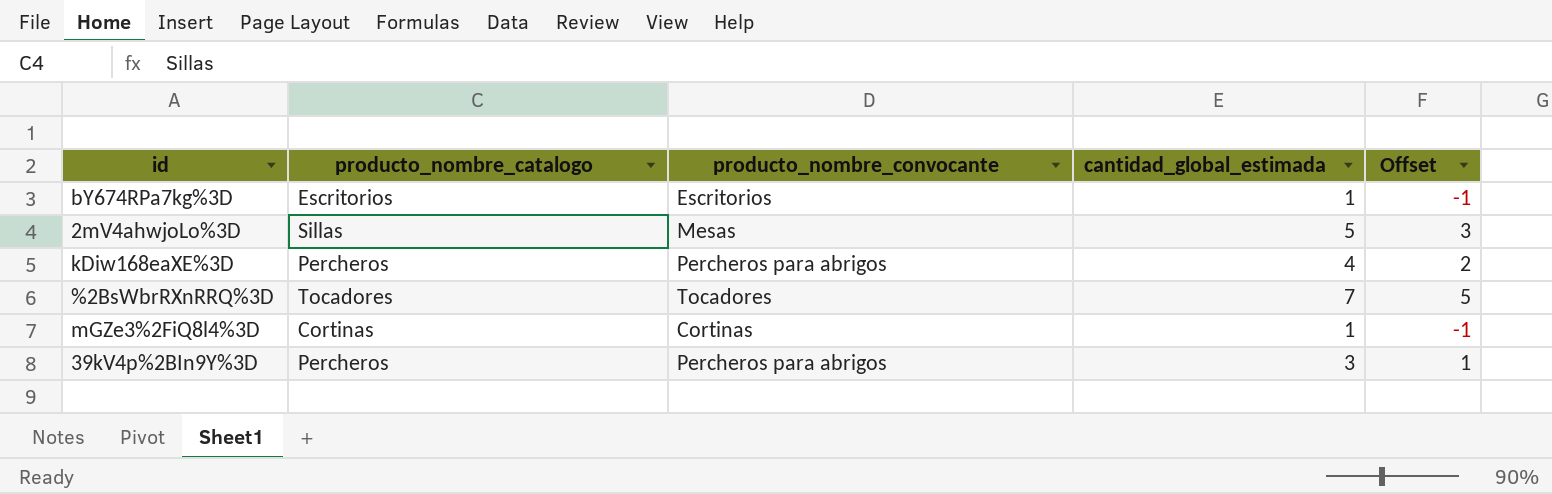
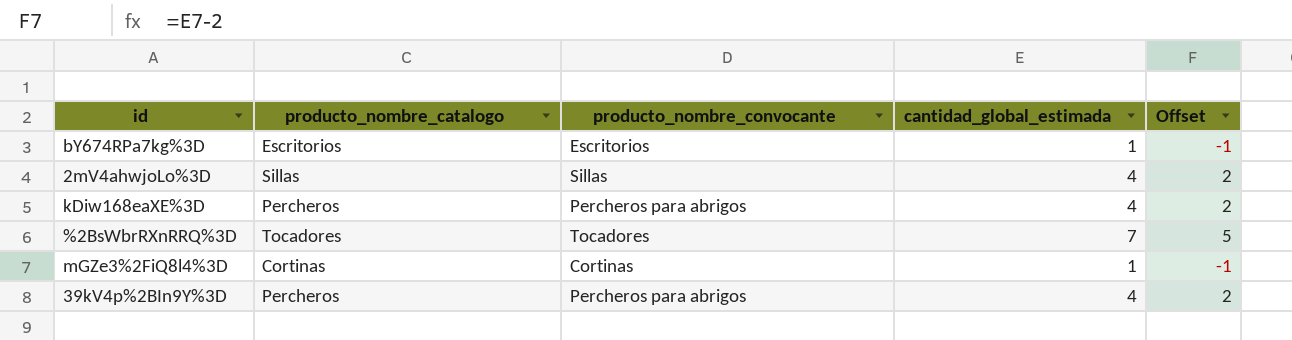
2mV4ahwjoLo%3D | producto_nombre_convocante: Mesas -> Sillas
2mV4ahwjoLo%3D | cantidad_global_estimada: 5 -> 4
2mV4ahwjoLo%3D | Offset: 3 -> 2
39kV4p%2BIn9Y%3D | cantidad_global_estimada: 3 -> 4
39kV4p%2BIn9Y%3D | Offset: 1 -> 2

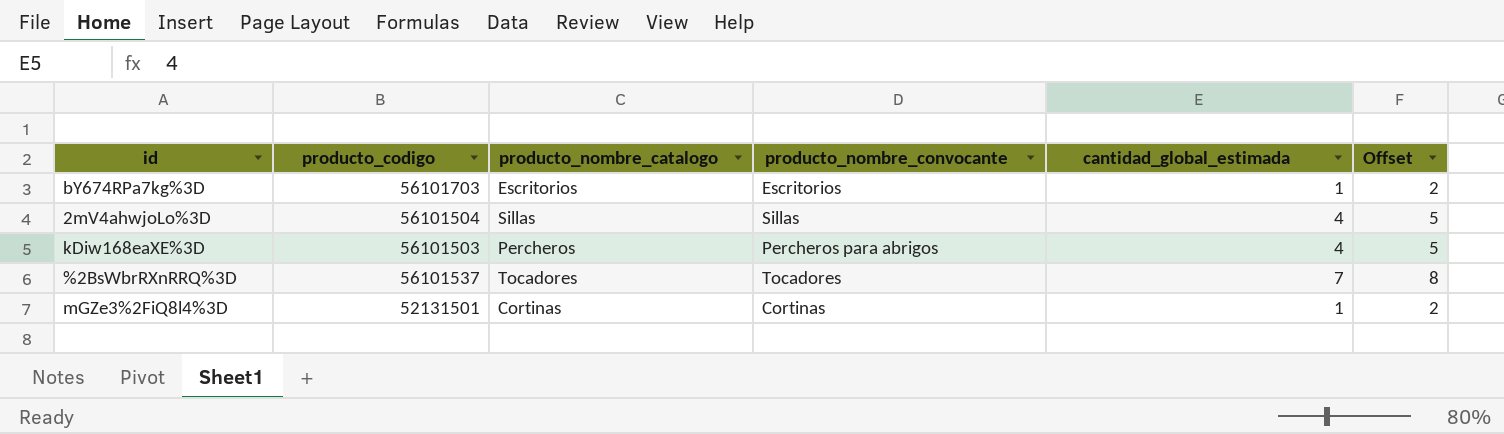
column producto_codigo | position: none -> 2
column Offset | formula: [cantidad_global_estimada] - 2 -> [cantidad_global_estimada] + 1
row 39kV4p%2BIn9Y%3D: Percheros | Percheros para abrigos | 4 | 2 -> none

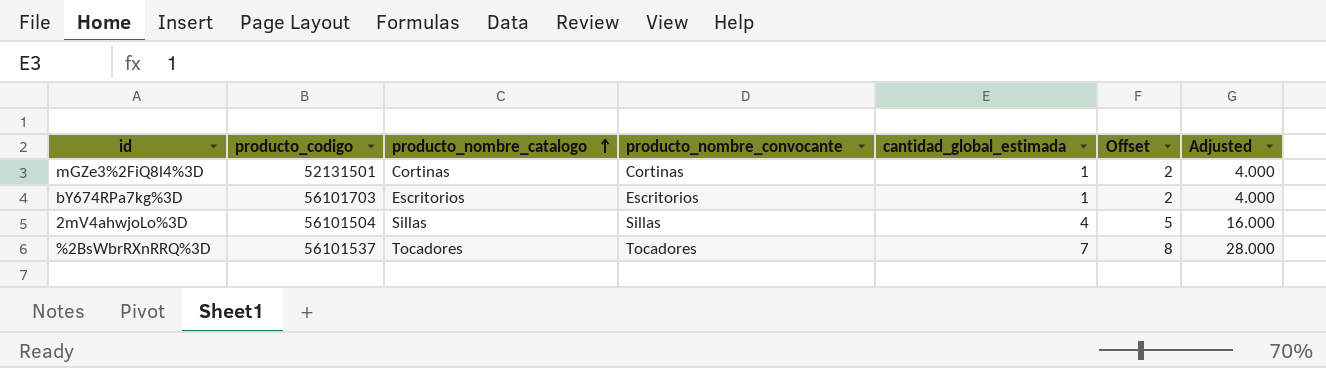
row order: none -> producto_nombre_catalogo ascending
column Adjusted | formula: none -> [cantidad_global_estimada] * 4
row kDiw168eaXE%3D: 56101503 | Percheros | Percheros para abrigos | 4 | 5 -> none

